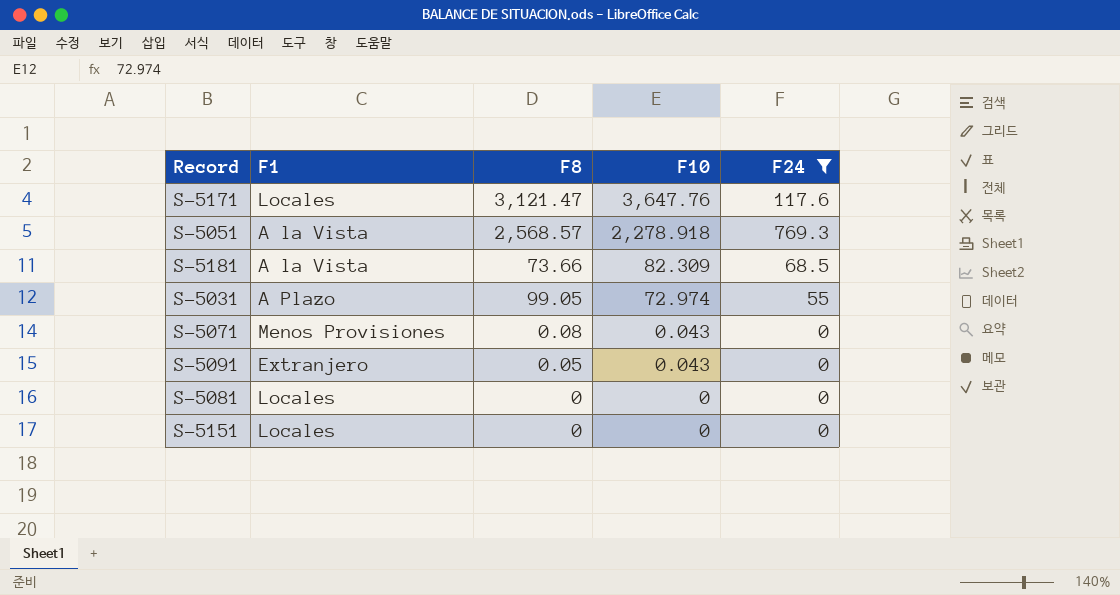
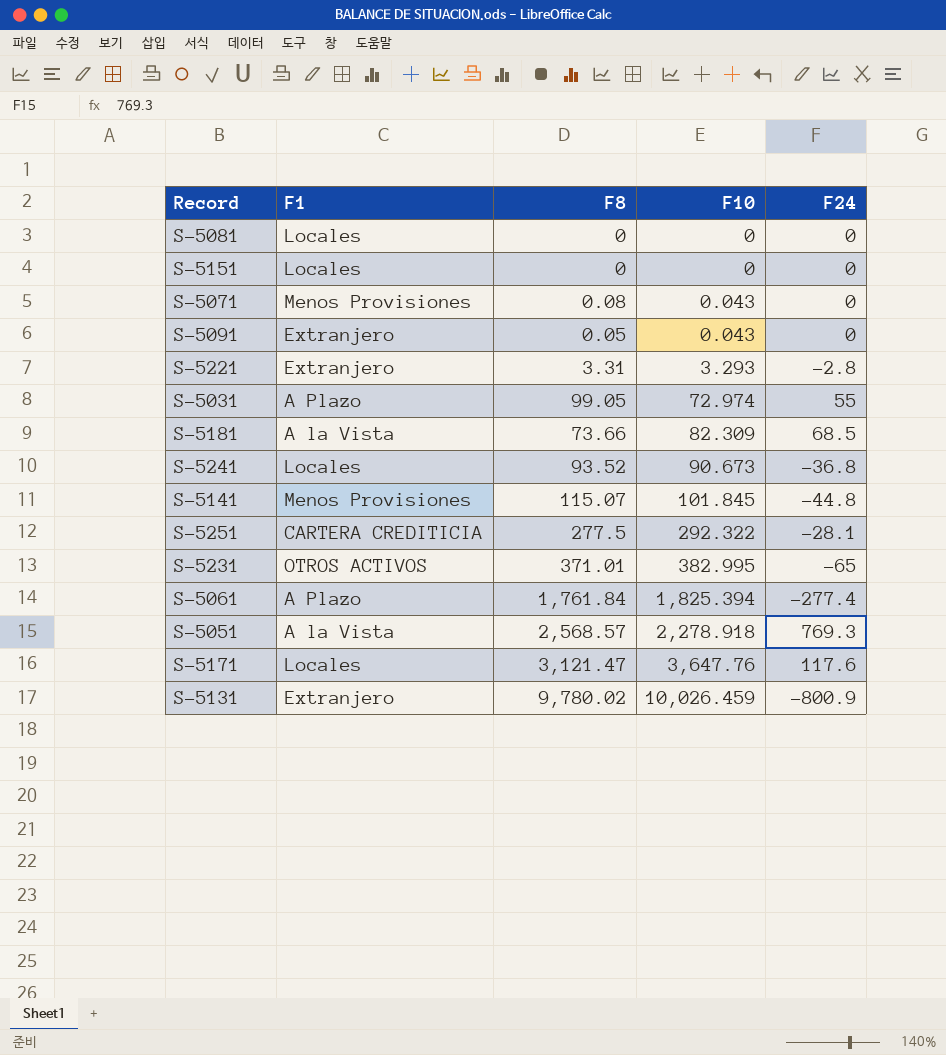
filter: F24 >= 0 -> none
row order: F10 descending -> F10 ascending

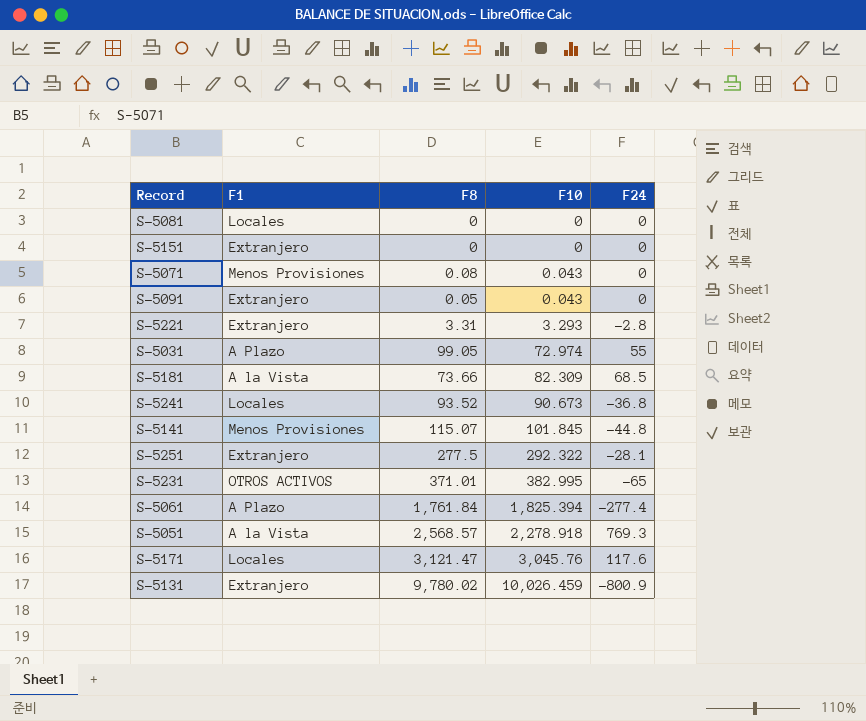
S-5151 | F1: Locales -> Extranjero
S-5251 | F1: CARTERA CREDITICIA -> Extranjero
S-5171 | F10: 3,647.76 -> 3,045.76

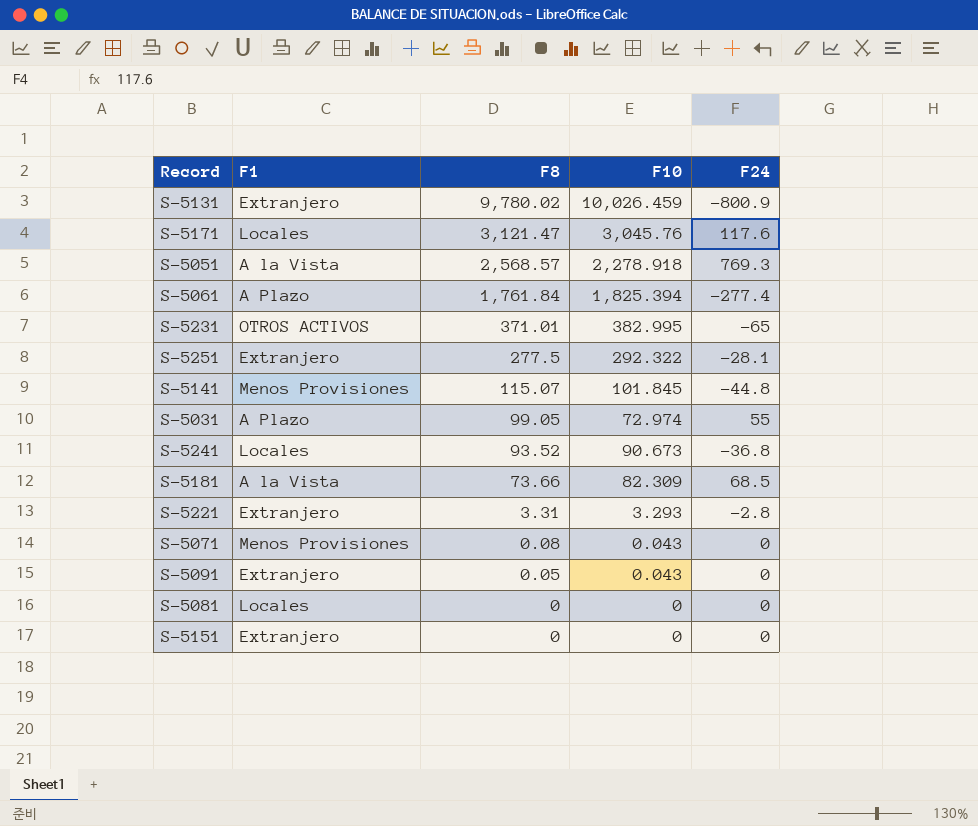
row order: F10 ascending -> F8 descending

